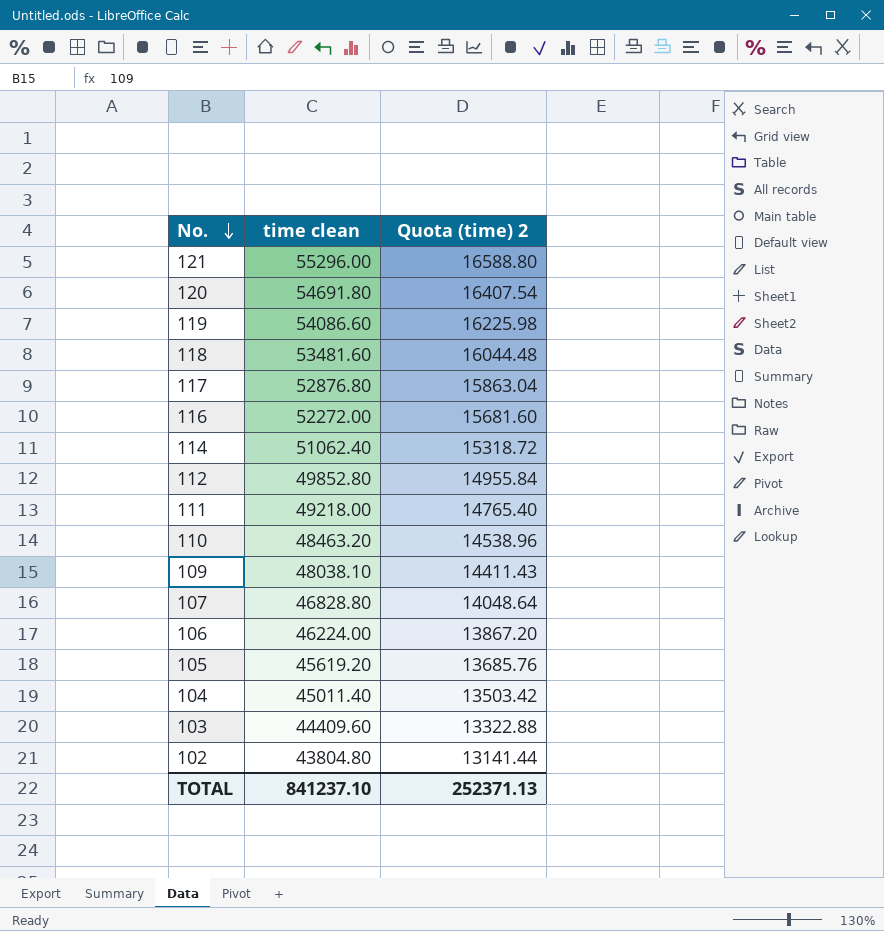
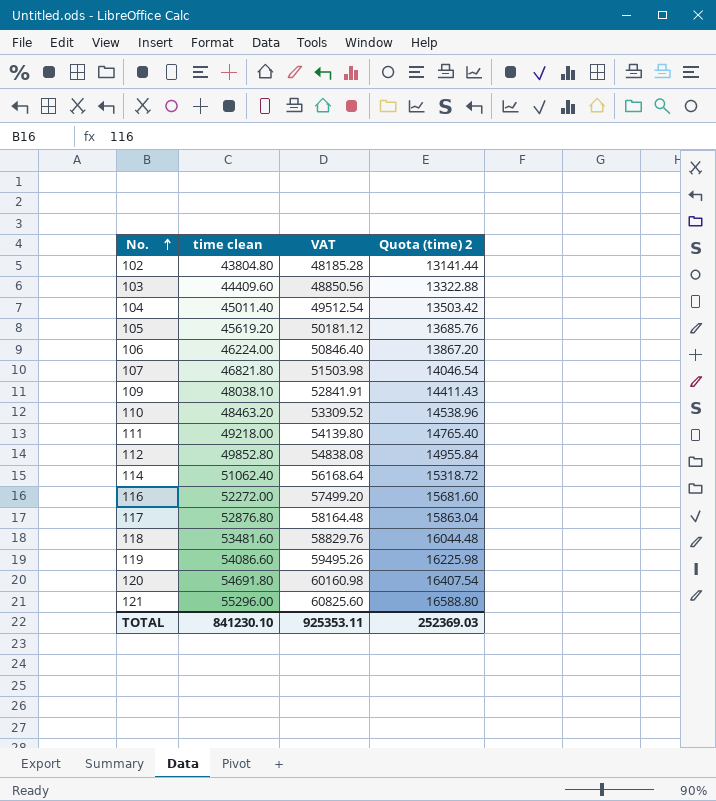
row order: No. descending -> No. ascending
column VAT | formula: none -> [time clean] * 1.1
107 | time clean: 46828.80 -> 46821.80
107 | Quota (time) 2: 14048.64 -> 14046.54
TOTAL | time clean: 841237.10 -> 841230.10
TOTAL | Quota (time) 2: 252371.13 -> 252369.03

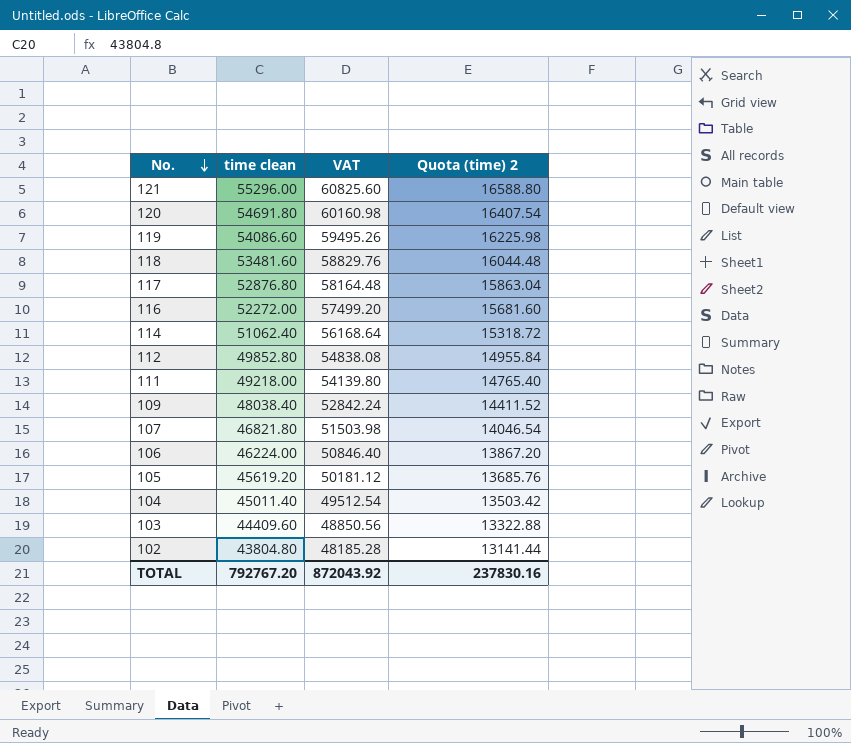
row order: No. ascending -> No. descending
row 110: 48463.20 | 53309.52 | 14538.96 -> none
109 | time clean: 48038.10 -> 48038.40
109 | VAT: 52841.91 -> 52842.24
109 | Quota (time) 2: 14411.43 -> 14411.52
TOTAL | time clean: 841230.10 -> 792767.20
TOTAL | VAT: 925353.11 -> 872043.92
TOTAL | Quota (time) 2: 252369.03 -> 237830.16

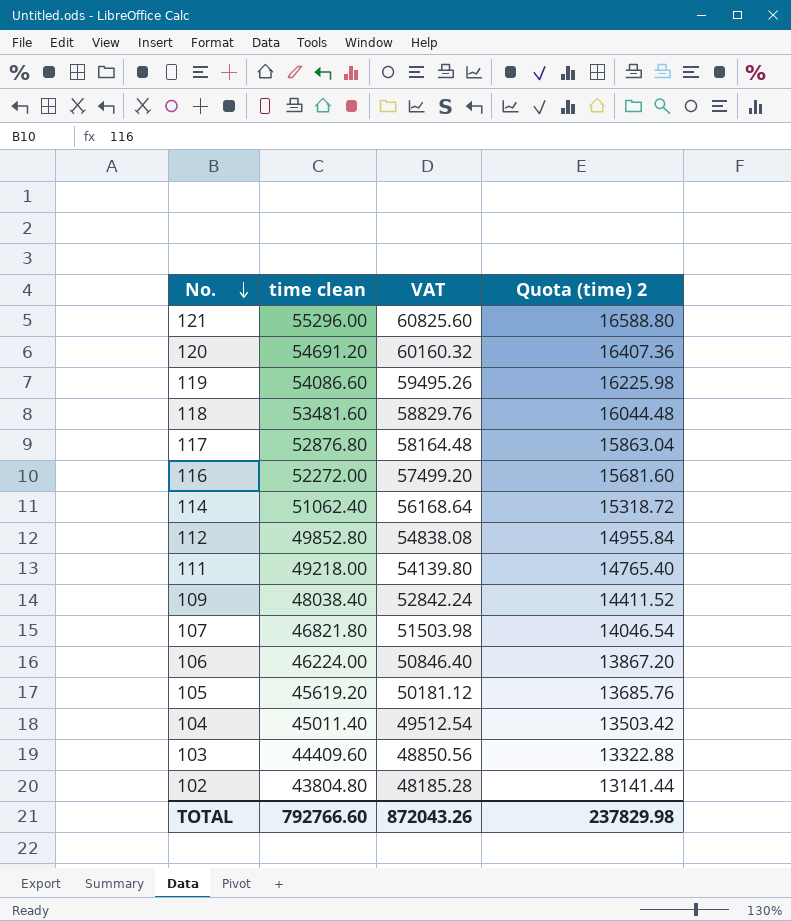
120 | time clean: 54691.80 -> 54691.20
120 | VAT: 60160.98 -> 60160.32
120 | Quota (time) 2: 16407.54 -> 16407.36
TOTAL | time clean: 792767.20 -> 792766.60
TOTAL | VAT: 872043.92 -> 872043.26
TOTAL | Quota (time) 2: 237830.16 -> 237829.98

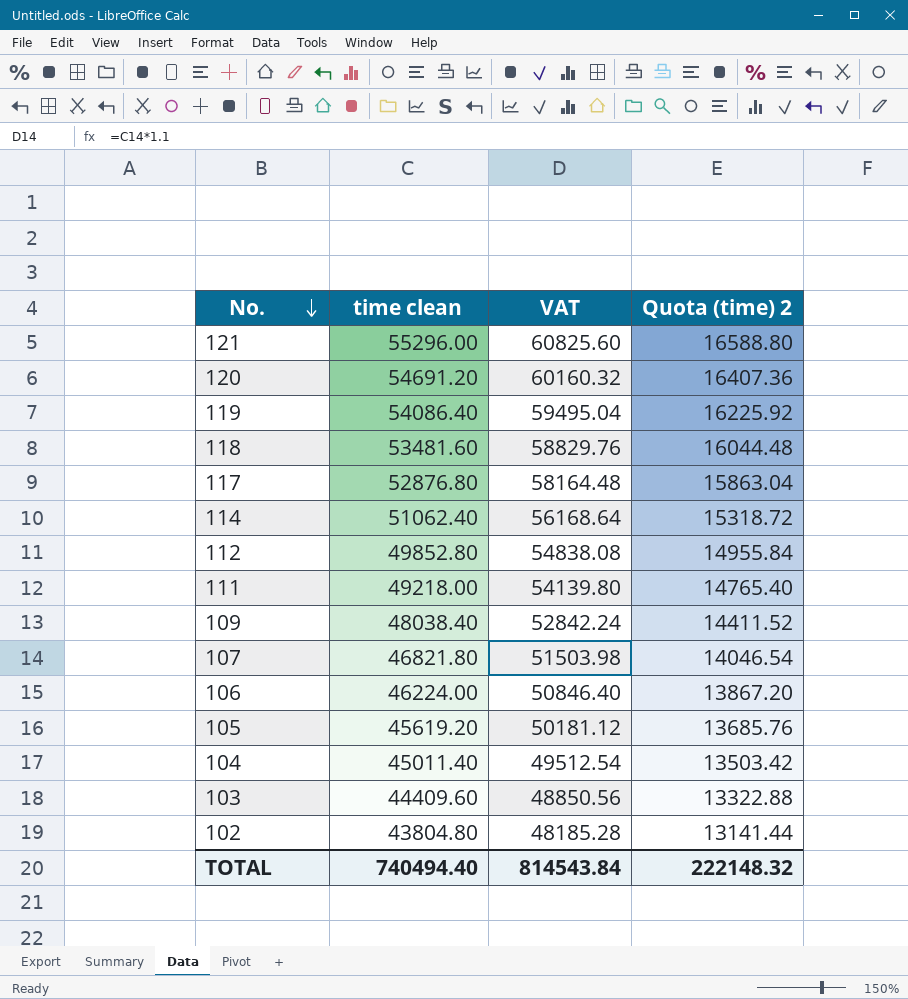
row 116: 52272.00 | 57499.20 | 15681.60 -> none
119 | time clean: 54086.60 -> 54086.40
119 | VAT: 59495.26 -> 59495.04
119 | Quota (time) 2: 16225.98 -> 16225.92
TOTAL | time clean: 792766.60 -> 740494.40
TOTAL | VAT: 872043.26 -> 814543.84
TOTAL | Quota (time) 2: 237829.98 -> 222148.32

